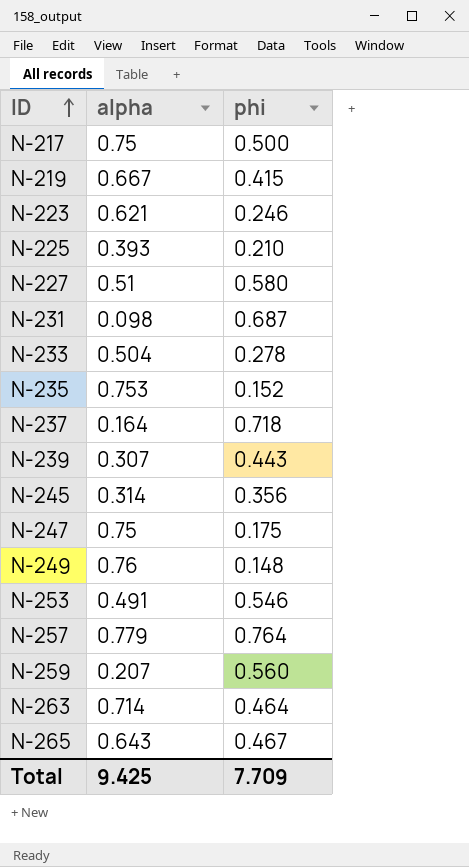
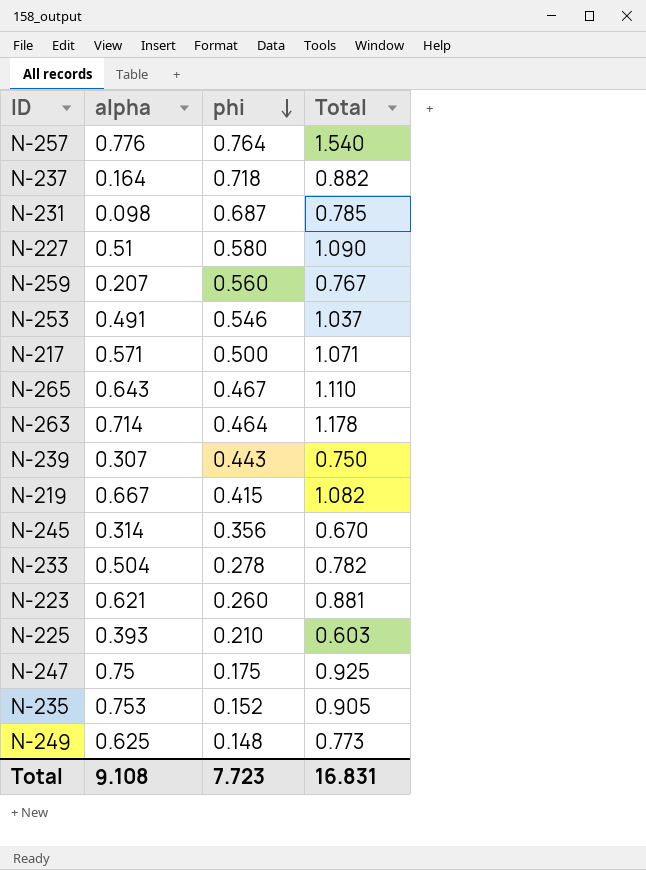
row order: ID ascending -> phi descending
column Total | formula: none -> [alpha] + [phi]
N-257 | alpha: 0.779 -> 0.776
N-217 | alpha: 0.75 -> 0.571
N-223 | phi: 0.246 -> 0.260
N-249 | alpha: 0.76 -> 0.625
Total | alpha: 9.425 -> 9.108
Total | phi: 7.709 -> 7.723

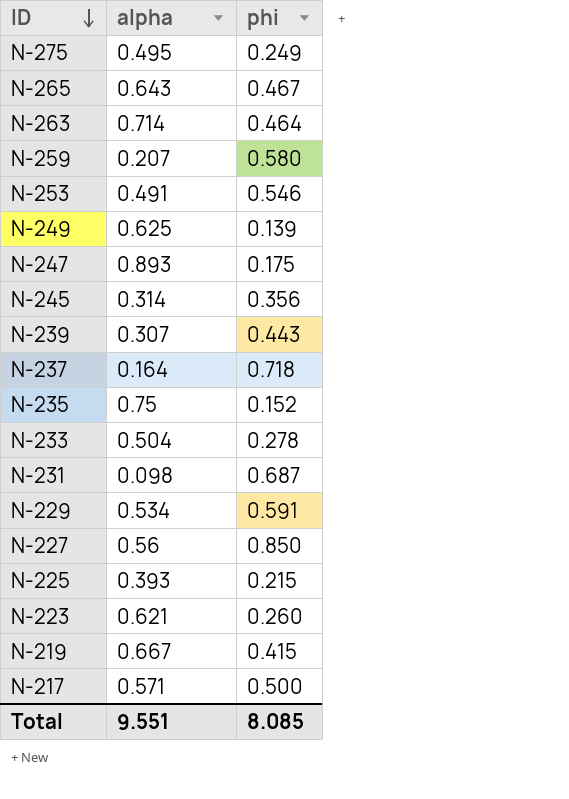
row order: phi descending -> ID descending
column Total | formula: [alpha] + [phi] -> none
row N-257: 0.776 | 0.764 | 1.540 -> none
row N-275: none -> 0.495 | 0.249
N-259 | phi: 0.560 -> 0.580
N-249 | phi: 0.148 -> 0.139
N-247 | alpha: 0.75 -> 0.893
N-235 | alpha: 0.753 -> 0.75
row N-229: none -> 0.534 | 0.591
N-227 | alpha: 0.51 -> 0.56
N-227 | phi: 0.580 -> 0.850
N-225 | phi: 0.210 -> 0.215
Total | alpha: 9.108 -> 9.551
Total | phi: 7.723 -> 8.085

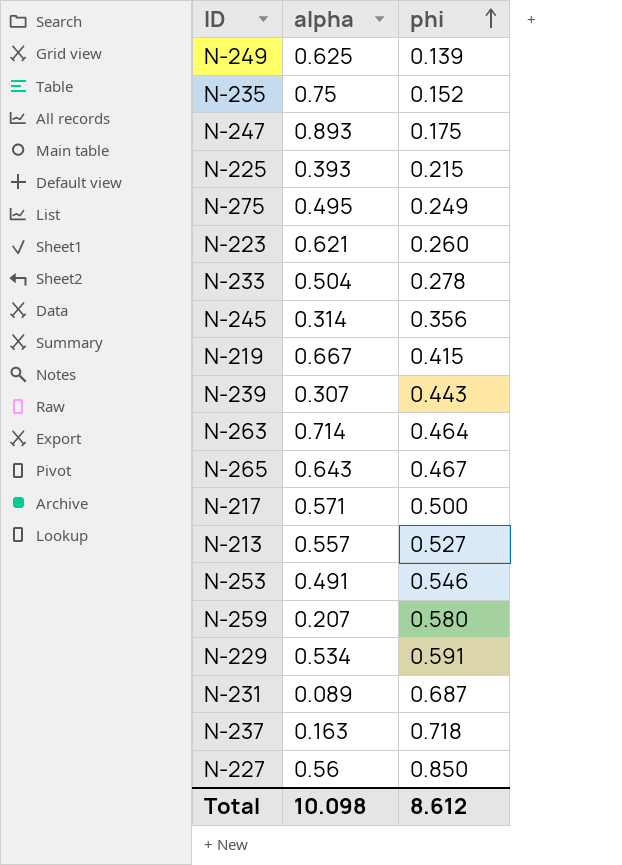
row order: ID descending -> phi ascending
row N-213: none -> 0.557 | 0.527
N-231 | alpha: 0.098 -> 0.089
N-237 | alpha: 0.164 -> 0.163
Total | alpha: 9.551 -> 10.098
Total | phi: 8.085 -> 8.612

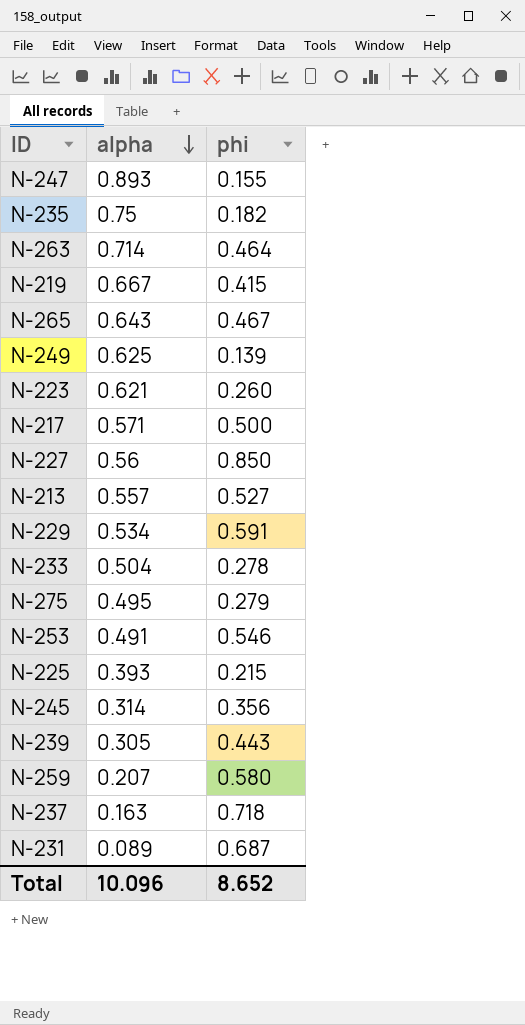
row order: phi ascending -> alpha descending
N-247 | phi: 0.175 -> 0.155
N-235 | phi: 0.152 -> 0.182
N-275 | phi: 0.249 -> 0.279
N-239 | alpha: 0.307 -> 0.305
Total | alpha: 10.098 -> 10.096
Total | phi: 8.612 -> 8.652

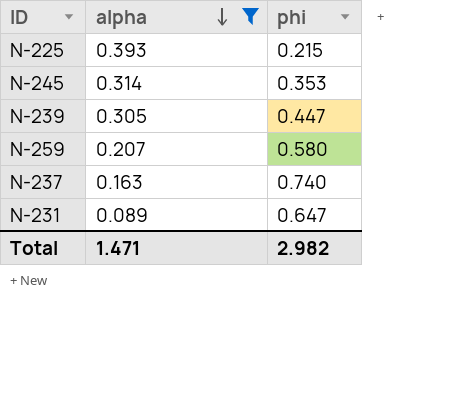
filter: none -> alpha <= 0.393
N-245 | phi: 0.356 -> 0.353
N-239 | phi: 0.443 -> 0.447
N-237 | phi: 0.718 -> 0.740
N-231 | phi: 0.687 -> 0.647
Total | alpha: 10.096 -> 1.471
Total | phi: 8.652 -> 2.982

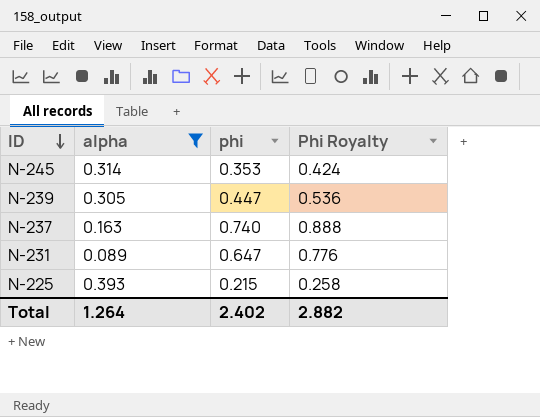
row order: alpha descending -> ID descending
column Phi Royalty | formula: none -> [phi] * 1.2
row N-259: 0.207 | 0.580 -> none
Total | alpha: 1.471 -> 1.264
Total | phi: 2.982 -> 2.402

